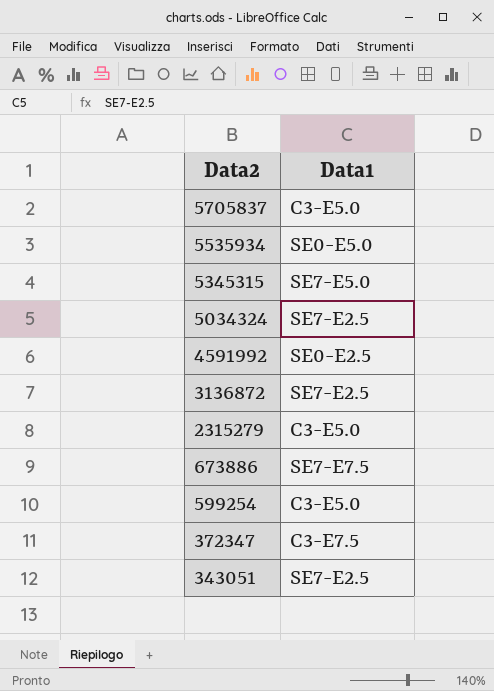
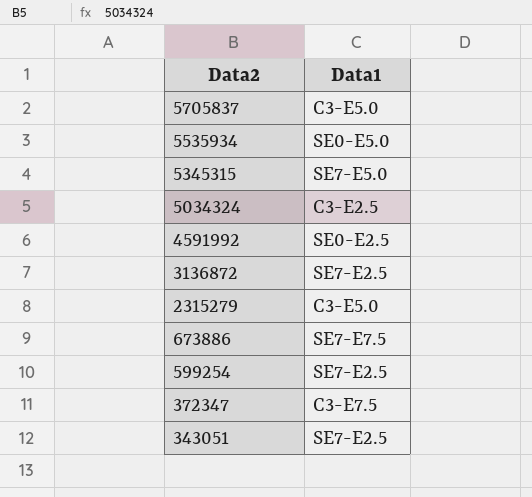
5034324 | Data1: SE7-E2.5 -> C3-E2.5
599254 | Data1: C3-E5.0 -> SE7-E2.5

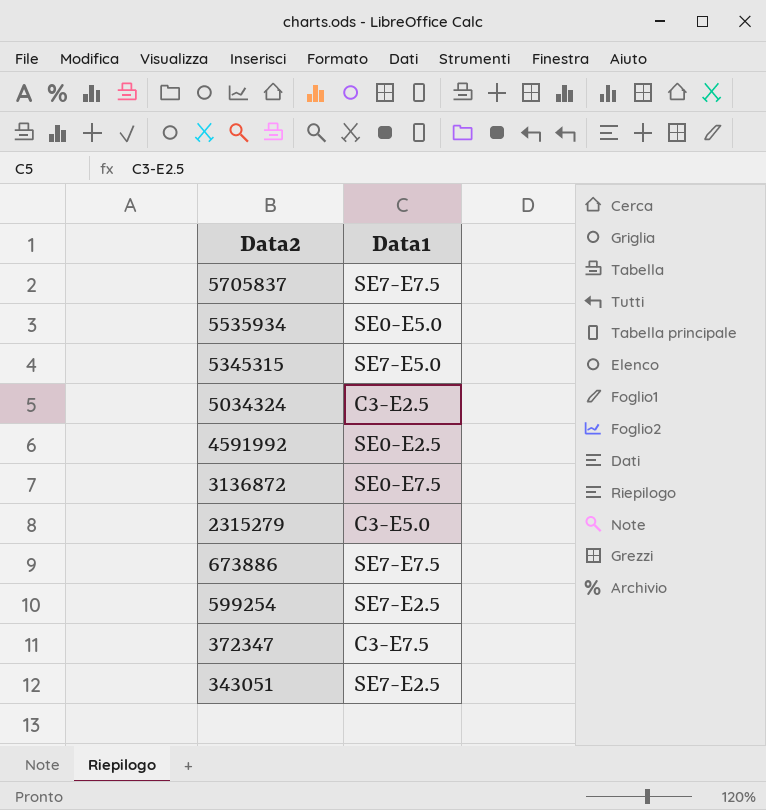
5705837 | Data1: C3-E5.0 -> SE7-E7.5
3136872 | Data1: SE7-E2.5 -> SE0-E7.5

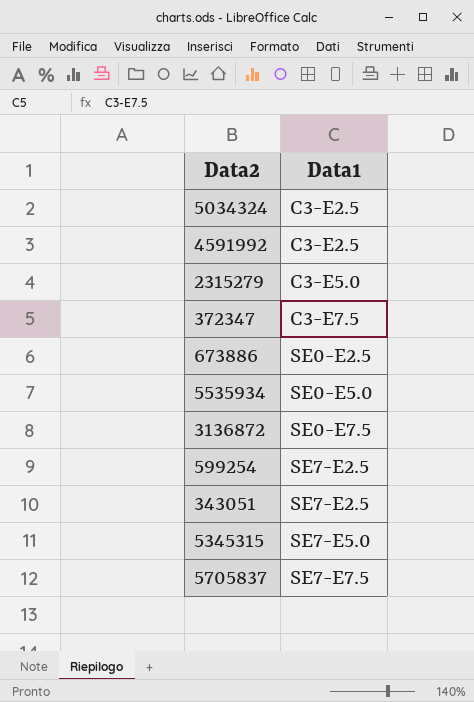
row order: Data2 descending -> Data1 ascending
4591992 | Data1: SE0-E2.5 -> C3-E2.5
673886 | Data1: SE7-E7.5 -> SE0-E2.5

